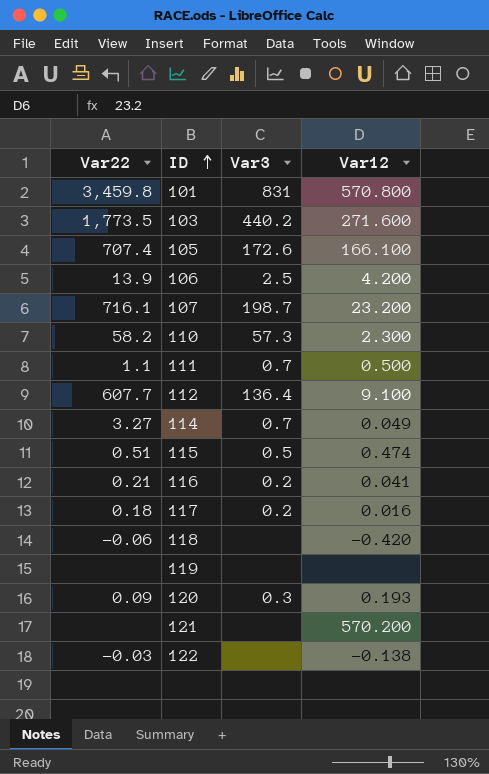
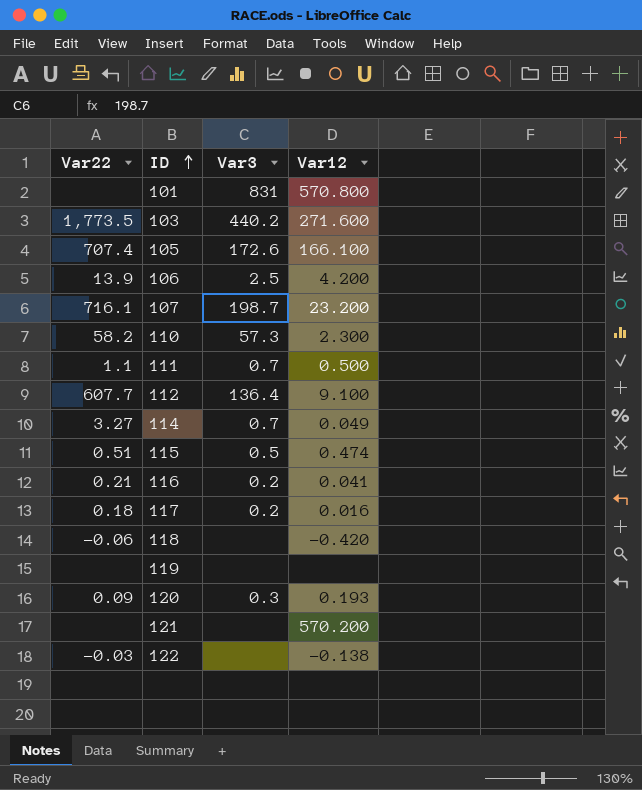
101 | Var22: 3,459.8 -> none

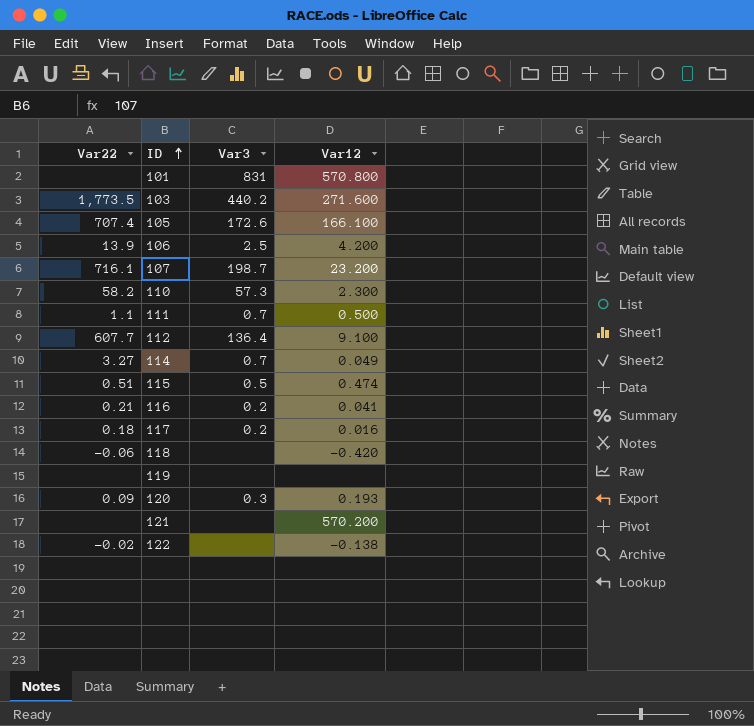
122 | Var22: -0.03 -> -0.02

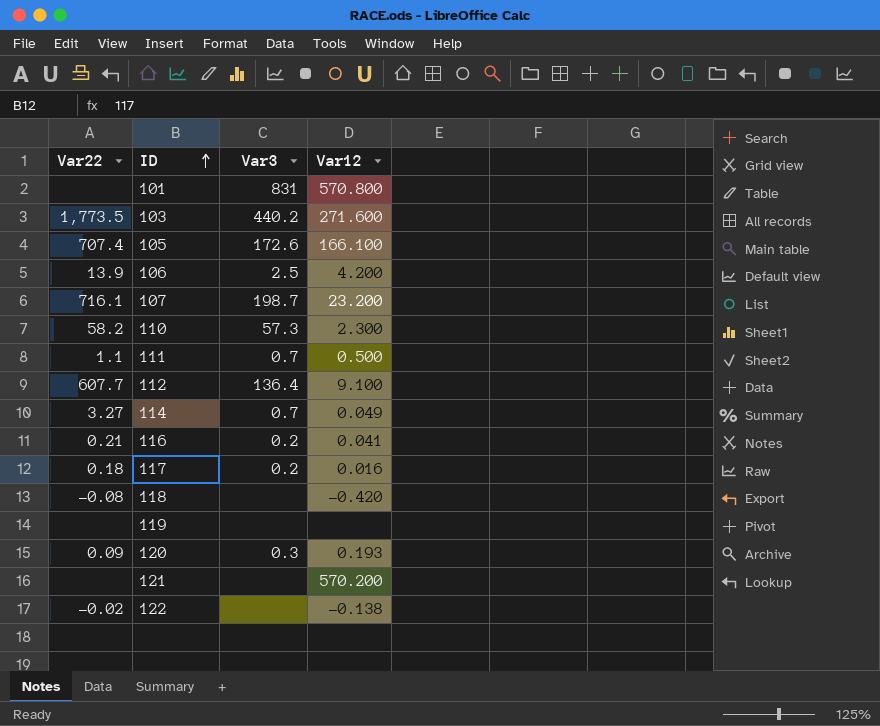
row 115: 0.51 | 0.5 | 0.474 -> none
118 | Var22: -0.06 -> -0.08

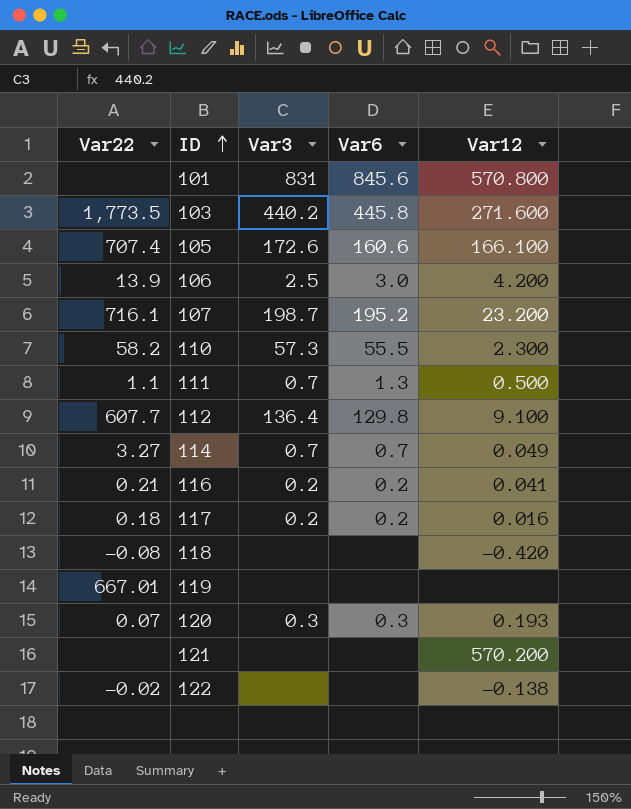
column Var6 | position: none -> 4
119 | Var22: none -> 667.01
120 | Var22: 0.09 -> 0.07

